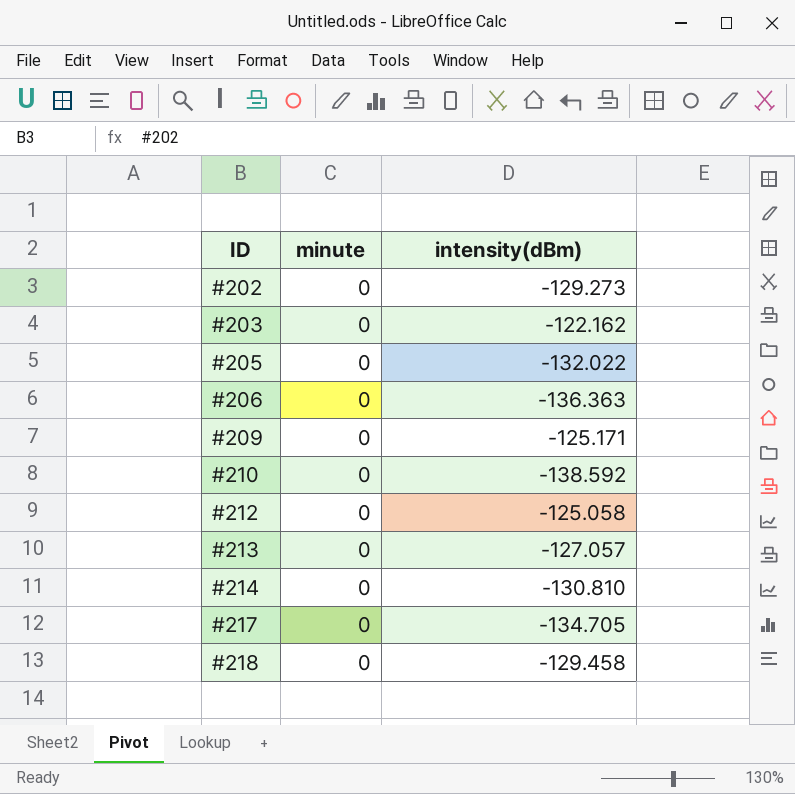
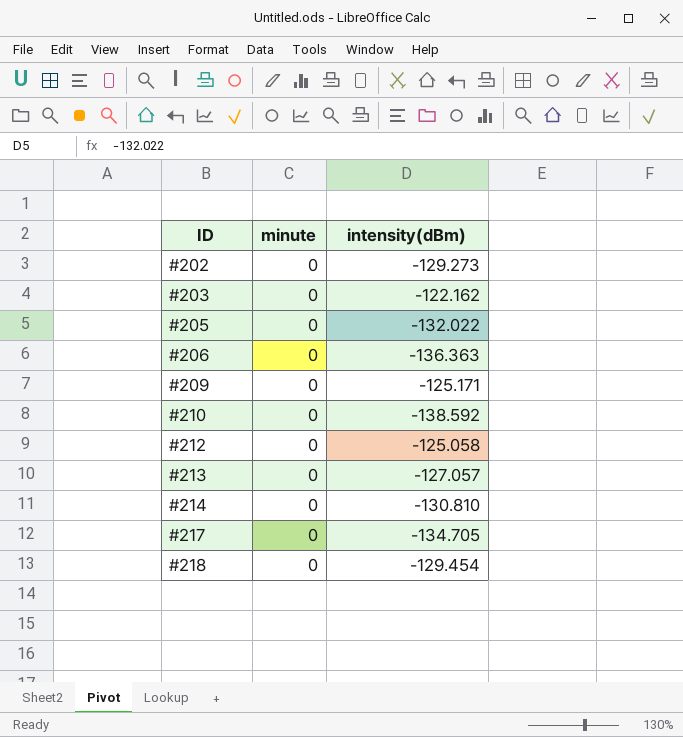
#218 | intensity(dBm): -129.458 -> -129.454

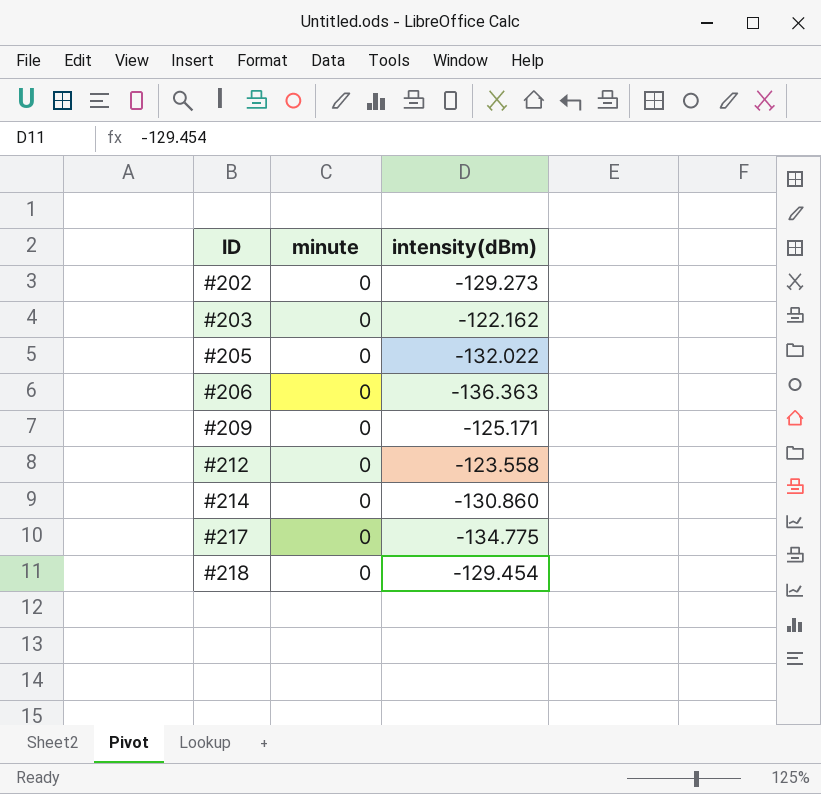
row #210: 0 | -138.592 -> none
row #213: 0 | -127.057 -> none
#212 | intensity(dBm): -125.058 -> -123.558
#214 | intensity(dBm): -130.810 -> -130.860
#217 | intensity(dBm): -134.705 -> -134.775

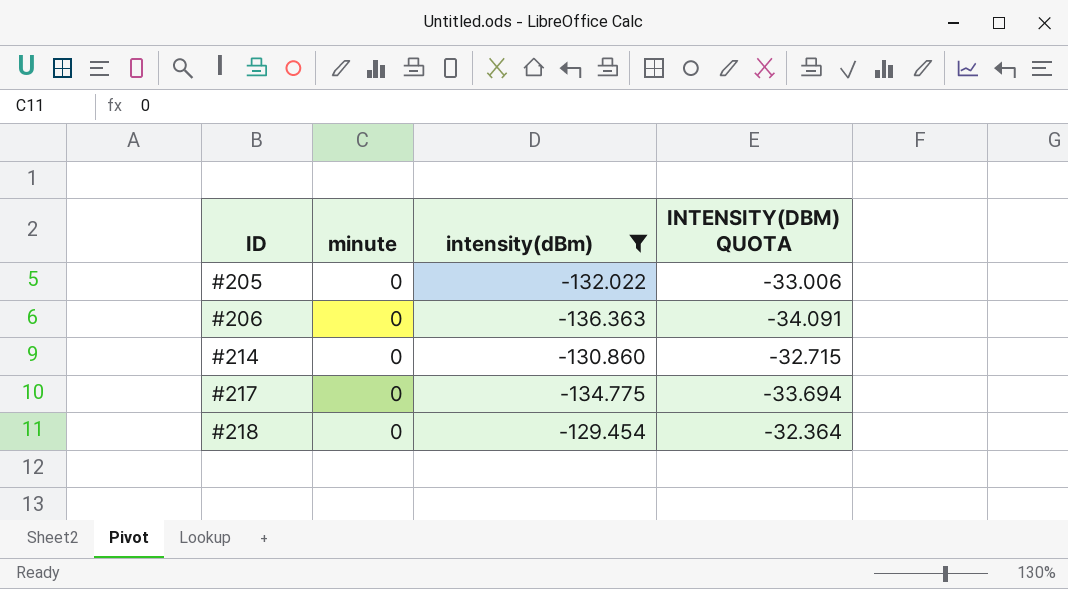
filter: none -> intensity(dBm) <= -129.454
column INTENSITY(DBM) QUOTA | formula: none -> [intensity(dBm)] * 0.25

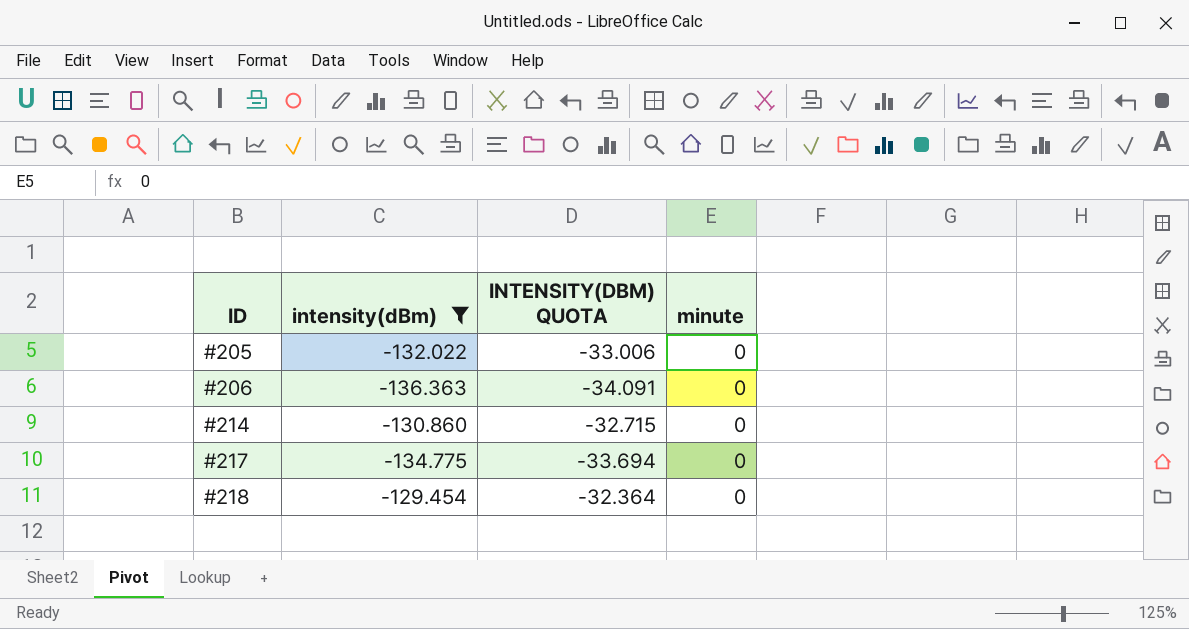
column minute | position: 2 -> 4

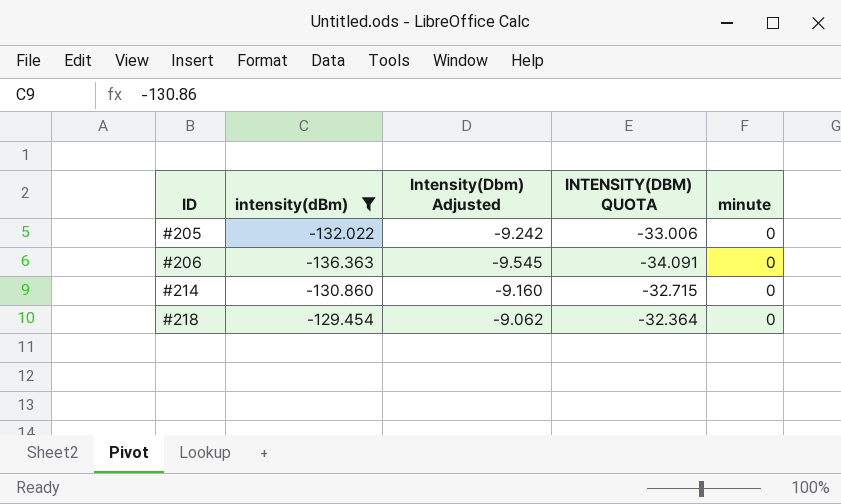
column Intensity(Dbm) Adjusted | formula: none -> [intensity(dBm)] * 0.07
row #217: -134.775 | -33.694 | 0 -> none

